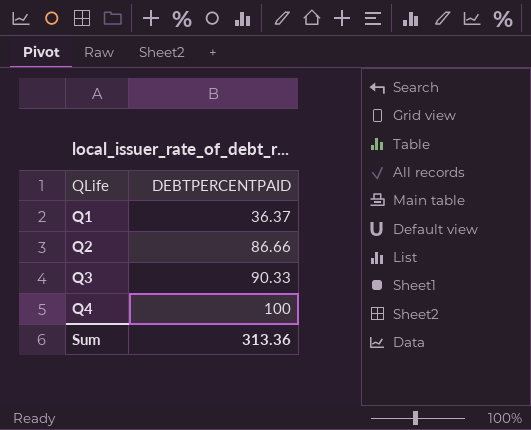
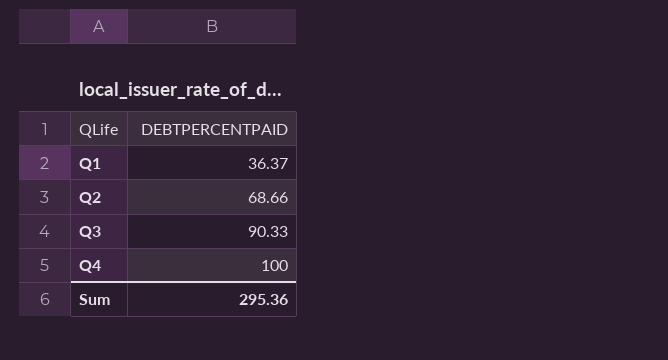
Q2 | DEBTPERCENTPAID: 86.66 -> 68.66
Sum | DEBTPERCENTPAID: 313.36 -> 295.36

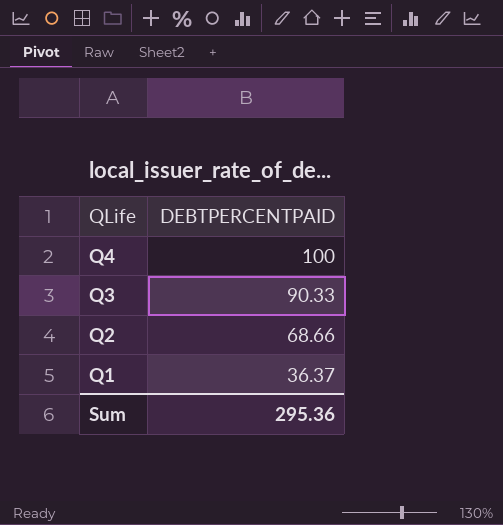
row order: QLife ascending -> QLife descending

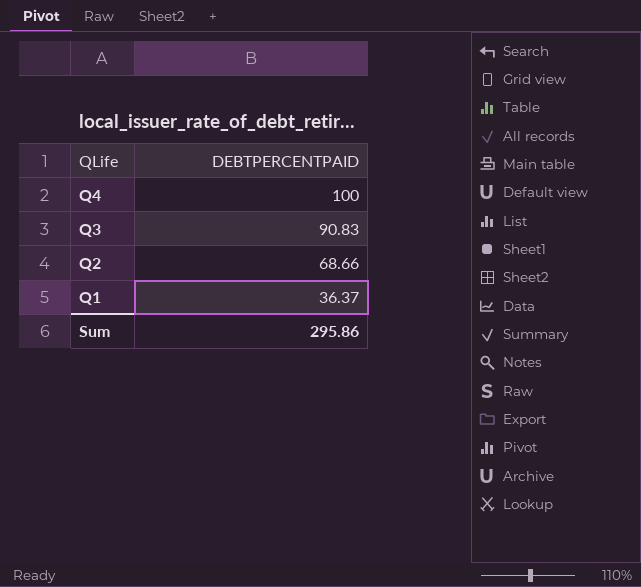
Q3 | DEBTPERCENTPAID: 90.33 -> 90.83
Sum | DEBTPERCENTPAID: 295.36 -> 295.86

